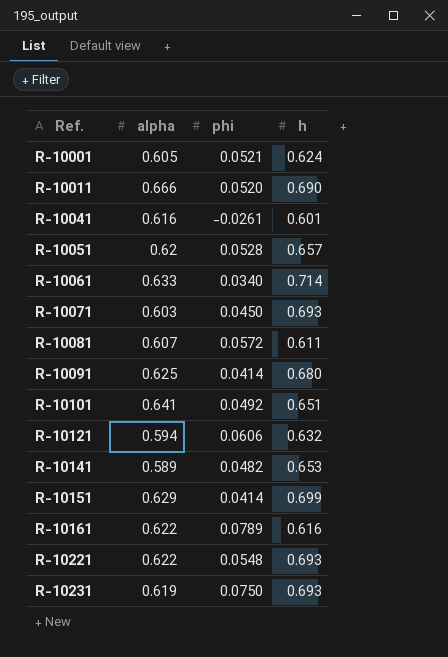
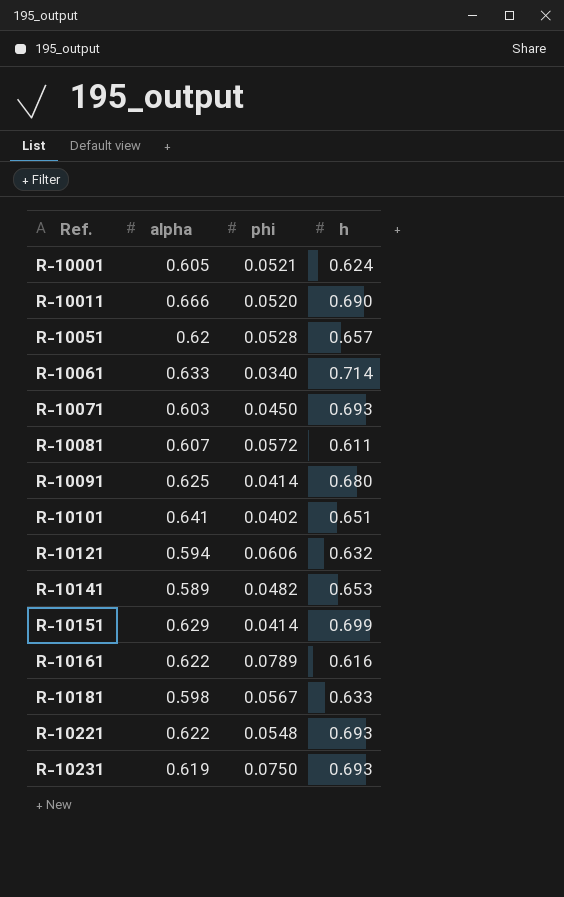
row R-10041: 0.616 | -0.0261 | 0.601 -> none
R-10101 | phi: 0.0492 -> 0.0402
row R-10181: none -> 0.598 | 0.0567 | 0.633

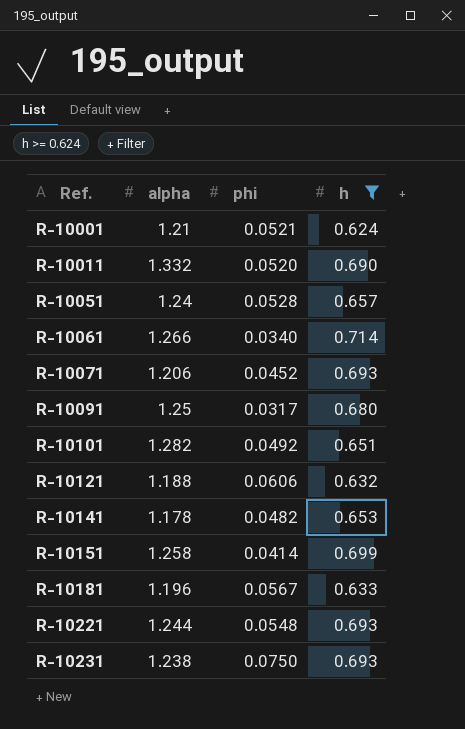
filter: none -> h >= 0.624
R-10001 | alpha: 0.605 -> 1.21
R-10011 | alpha: 0.666 -> 1.332
R-10051 | alpha: 0.62 -> 1.24
R-10061 | alpha: 0.633 -> 1.266
R-10071 | alpha: 0.603 -> 1.206
R-10071 | phi: 0.0450 -> 0.0452
R-10091 | alpha: 0.625 -> 1.25
R-10091 | phi: 0.0414 -> 0.0317
R-10101 | alpha: 0.641 -> 1.282
R-10101 | phi: 0.0402 -> 0.0492
R-10121 | alpha: 0.594 -> 1.188
R-10141 | alpha: 0.589 -> 1.178
R-10151 | alpha: 0.629 -> 1.258
R-10181 | alpha: 0.598 -> 1.196
R-10221 | alpha: 0.622 -> 1.244
R-10231 | alpha: 0.619 -> 1.238

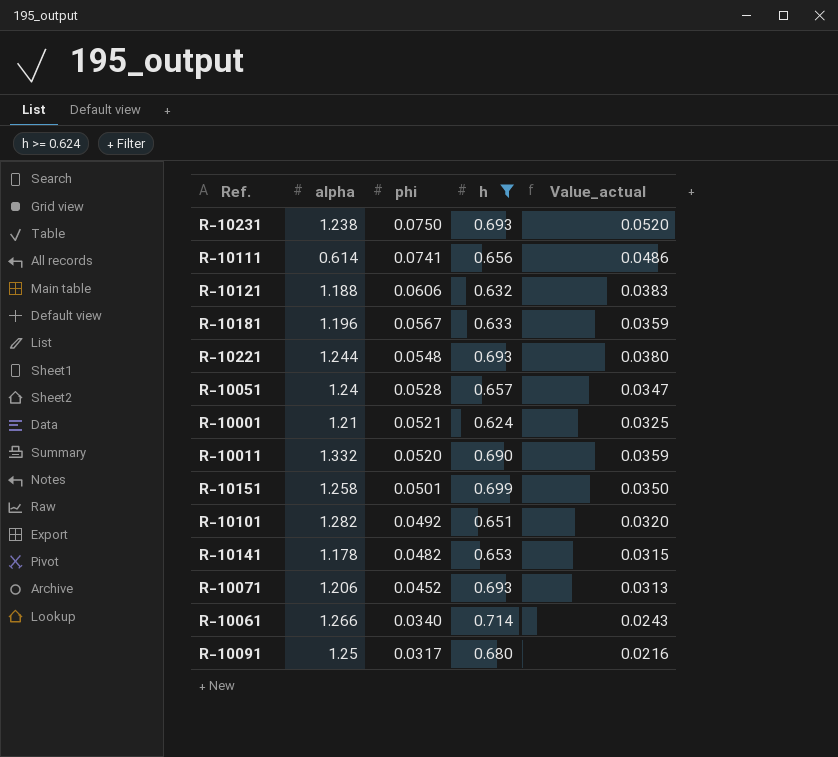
row order: Ref. ascending -> phi descending
column Value_actual | formula: none -> [phi] * [h]
row R-10111: none -> 0.614 | 0.0741 | 0.656 | 0.0486
R-10151 | phi: 0.0414 -> 0.0501

